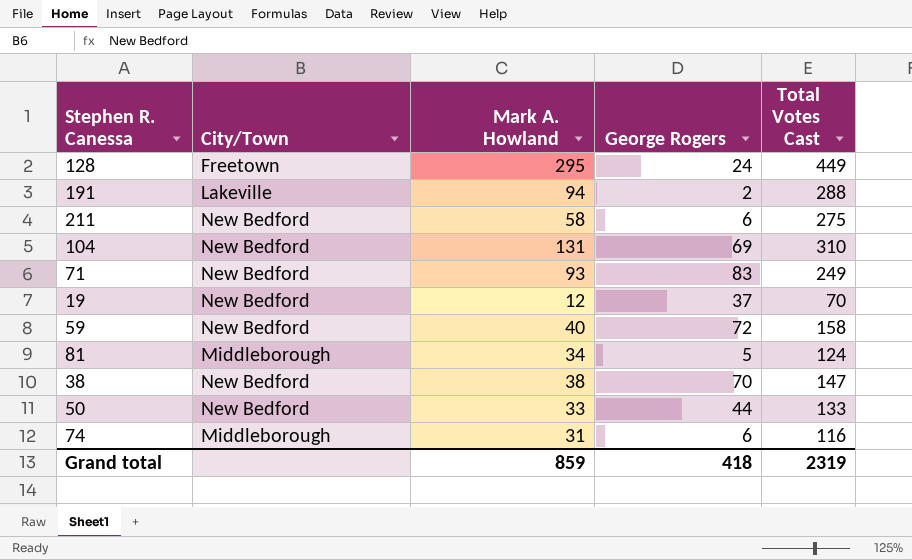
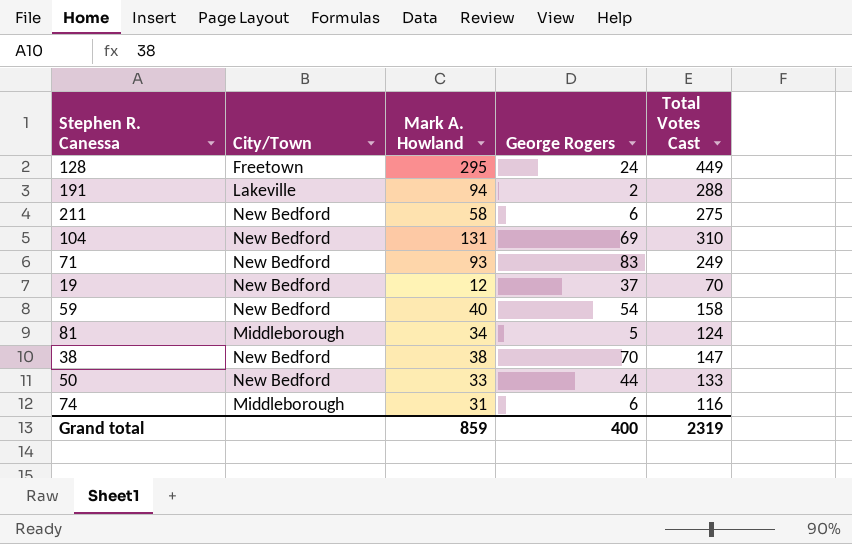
59 | George Rogers: 72 -> 54
Grand total | George Rogers: 418 -> 400

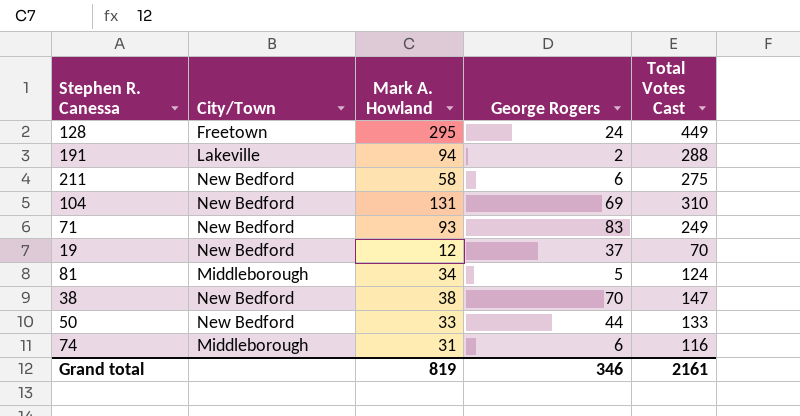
row 59: New Bedford | 40 | 54 | 158 -> none
Grand total | Mark A. Howland: 859 -> 819
Grand total | George Rogers: 400 -> 346
Grand total | Total Votes Cast: 2319 -> 2161

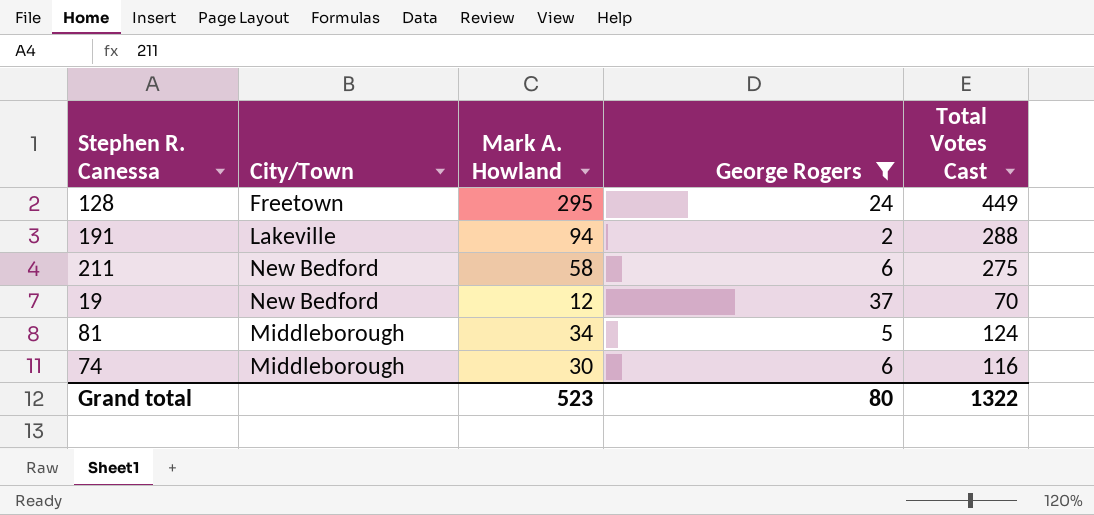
filter: none -> George Rogers <= 37
74 | Mark A. Howland: 31 -> 30
Grand total | Mark A. Howland: 819 -> 523
Grand total | George Rogers: 346 -> 80
Grand total | Total Votes Cast: 2161 -> 1322

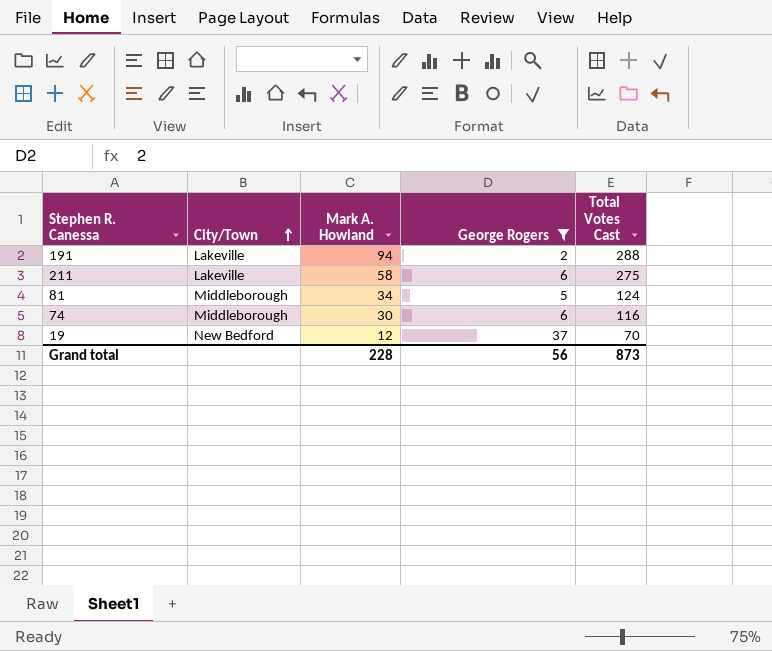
row order: none -> City/Town ascending
row 128: Freetown | 295 | 24 | 449 -> none
211 | City/Town: New Bedford -> Lakeville
Grand total | Mark A. Howland: 523 -> 228
Grand total | George Rogers: 80 -> 56
Grand total | Total Votes Cast: 1322 -> 873

